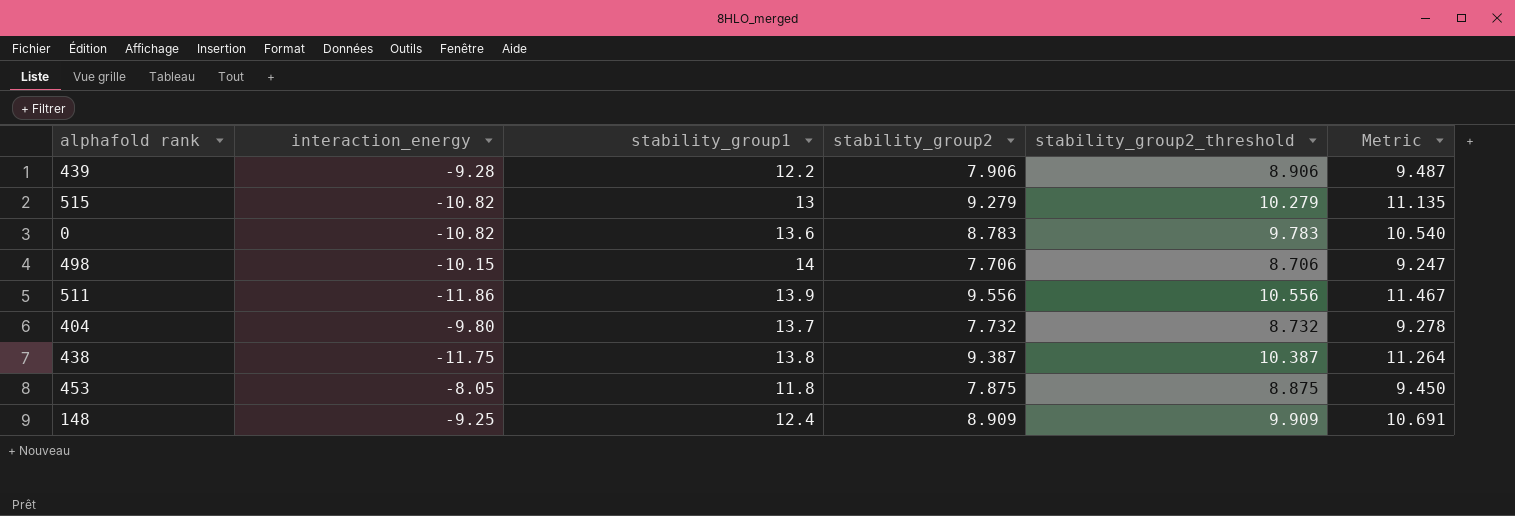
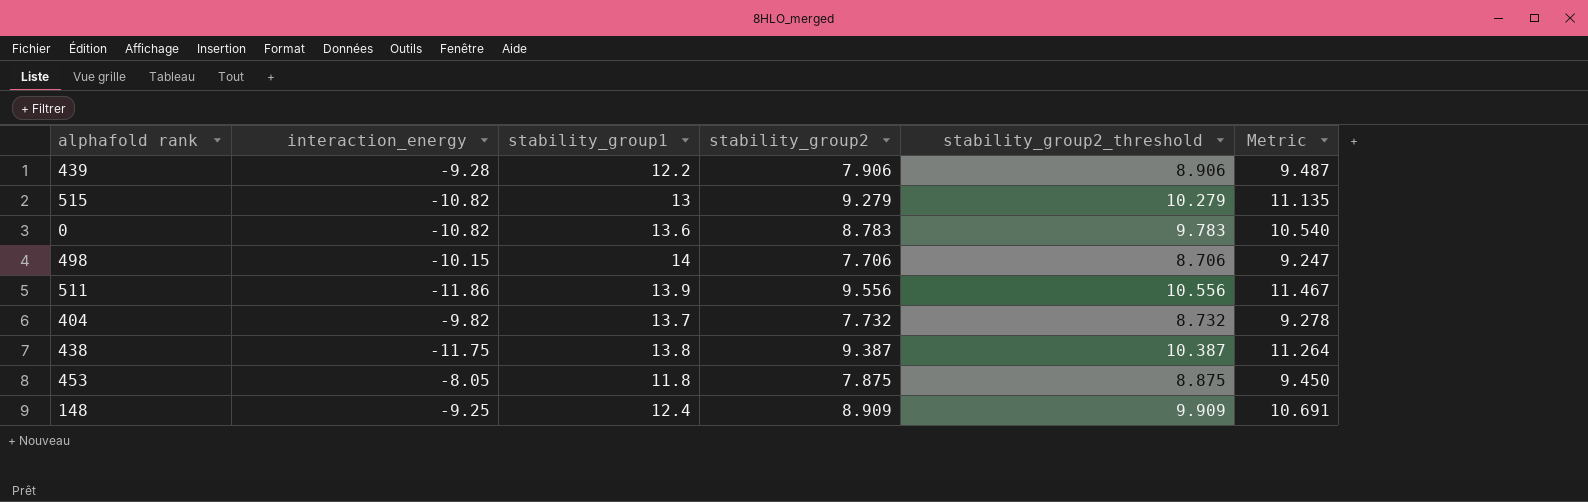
404 | interaction_energy: -9.80 -> -9.82

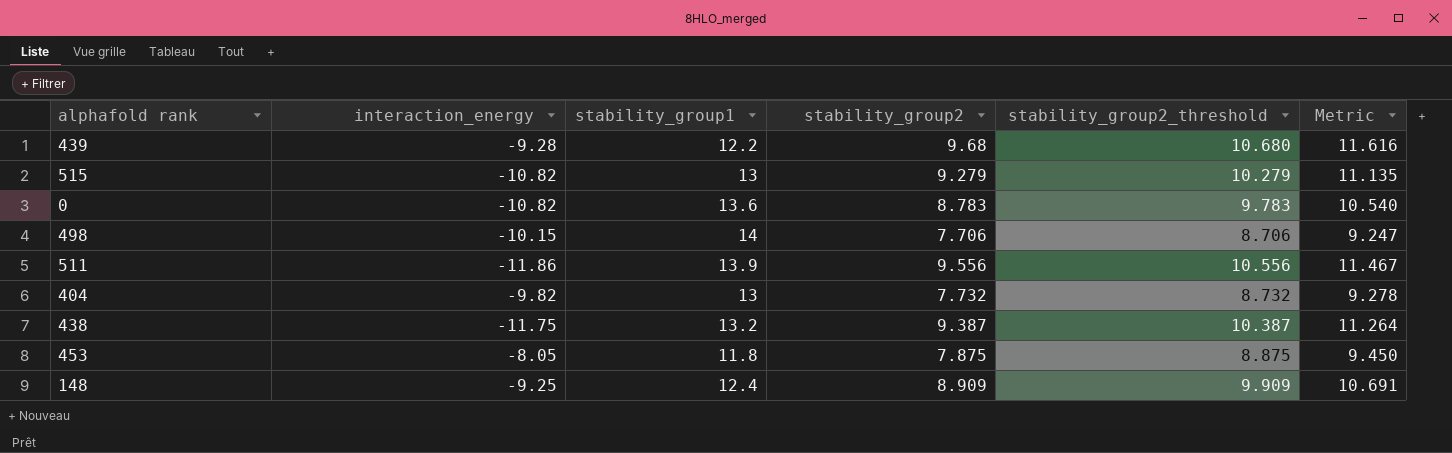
439 | stability_group2: 7.906 -> 9.68
439 | stability_group2_threshold: 8.906 -> 10.680
439 | Metric: 9.487 -> 11.616
404 | stability_group1: 13.7 -> 13
438 | stability_group1: 13.8 -> 13.2

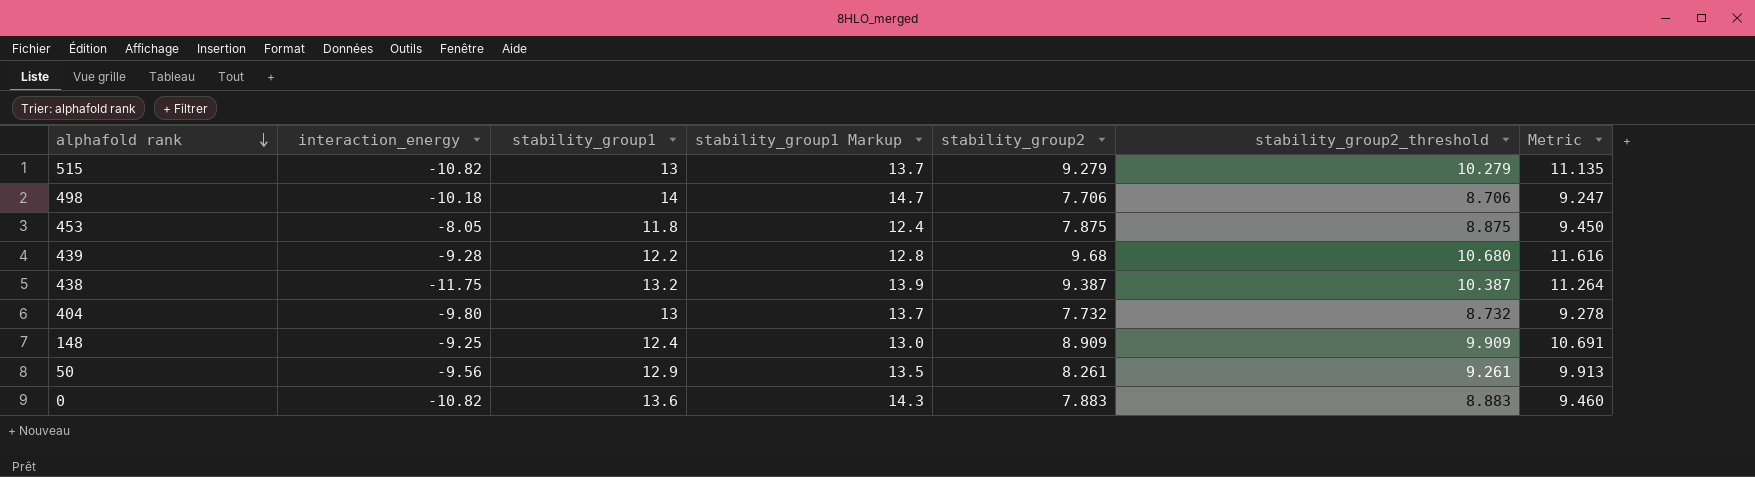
row order: none -> alphafold rank descending
column stability_group1 Markup | formula: none -> [stability_group1] * 1.05
row 511: -11.86 | 13.9 | 9.556 | 10.556 | 11.467 -> none
498 | interaction_energy: -10.15 -> -10.18
404 | interaction_energy: -9.82 -> -9.80
row 50: none -> -9.56 | 12.9 | 13.5 | 8.261 | 9.261 | 9.913
0 | stability_group2: 8.783 -> 7.883
0 | stability_group2_threshold: 9.783 -> 8.883
0 | Metric: 10.540 -> 9.460

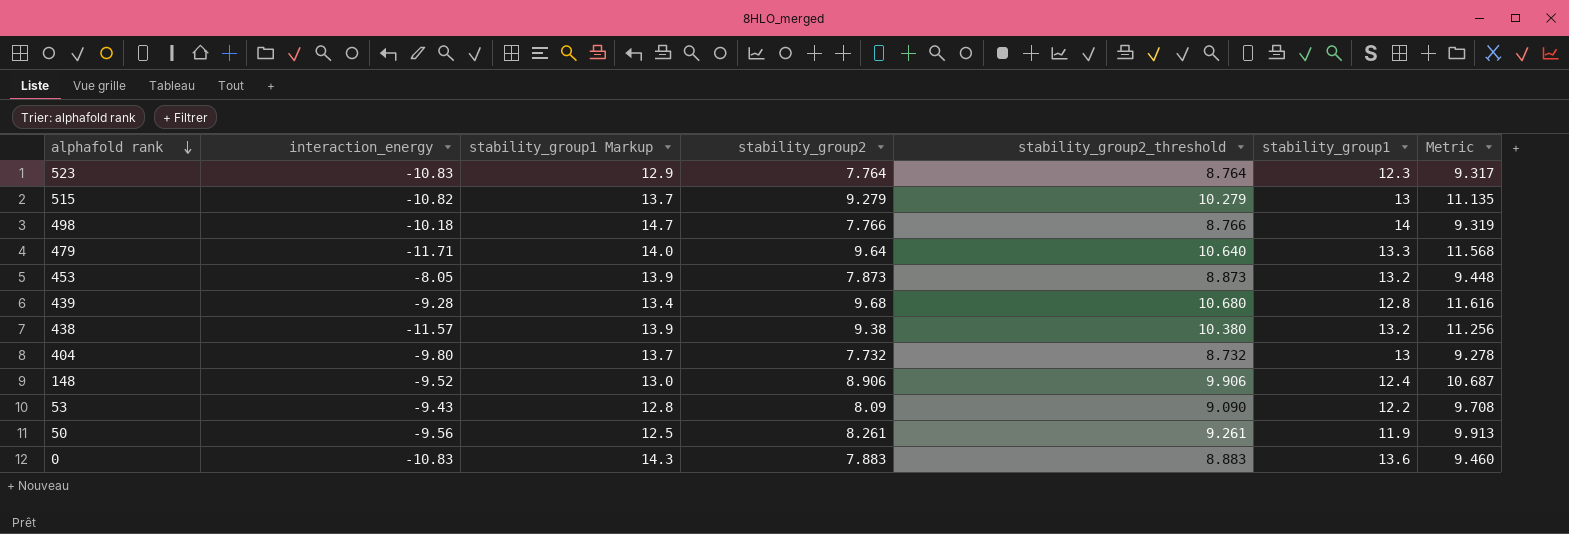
column stability_group1 | position: 3 -> 6
row 523: none -> -10.83 | 12.9 | 7.764 | 8.764 | 12.3 | 9.317
498 | stability_group2: 7.706 -> 7.766
498 | stability_group2_threshold: 8.706 -> 8.766
498 | Metric: 9.247 -> 9.319
row 479: none -> -11.71 | 14.0 | 9.64 | 10.640 | 13.3 | 11.568
453 | stability_group1 Markup: 12.4 -> 13.9
453 | stability_group2: 7.875 -> 7.873
453 | stability_group2_threshold: 8.875 -> 8.873
453 | stability_group1: 11.8 -> 13.2
453 | Metric: 9.450 -> 9.448
439 | stability_group1 Markup: 12.8 -> 13.4
439 | stability_group1: 12.2 -> 12.8
438 | interaction_energy: -11.75 -> -11.57
438 | stability_group2: 9.387 -> 9.38
438 | stability_group2_threshold: 10.387 -> 10.380
438 | Metric: 11.264 -> 11.256
148 | interaction_energy: -9.25 -> -9.52
148 | stability_group2: 8.909 -> 8.906
148 | stability_group2_threshold: 9.909 -> 9.906
148 | Metric: 10.691 -> 10.687
row 53: none -> -9.43 | 12.8 | 8.09 | 9.090 | 12.2 | 9.708
50 | stability_group1 Markup: 13.5 -> 12.5
50 | stability_group1: 12.9 -> 11.9
0 | interaction_energy: -10.82 -> -10.83

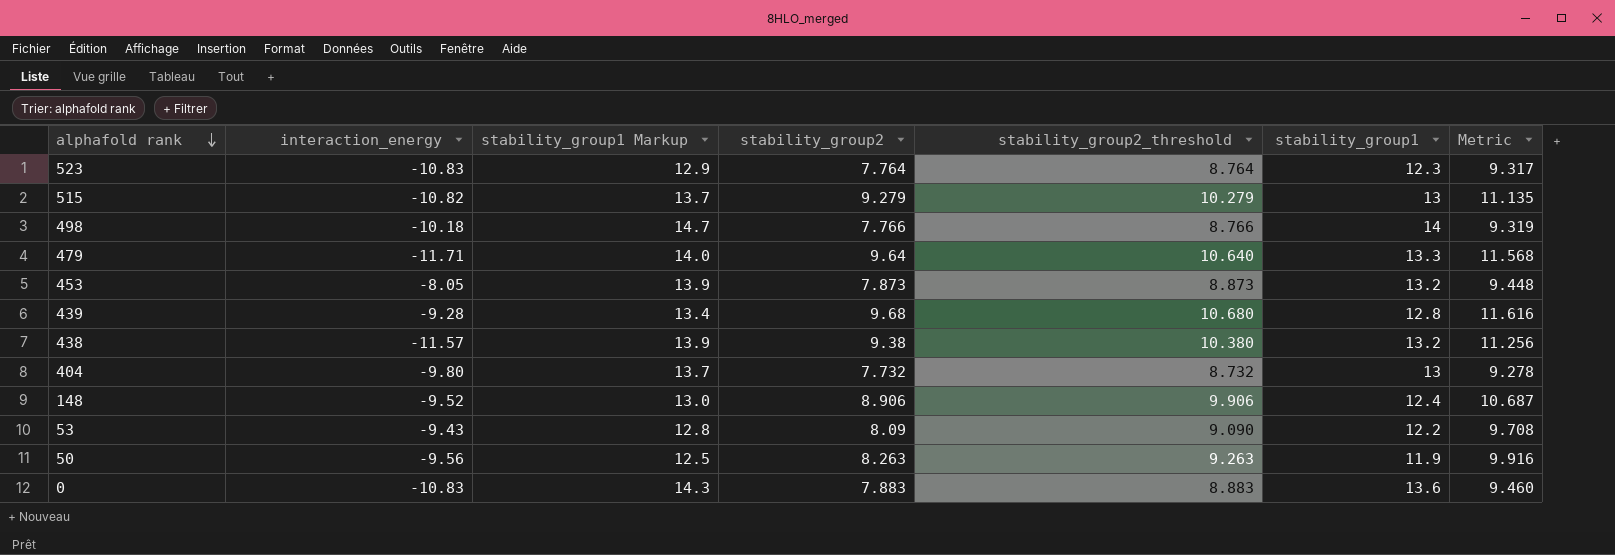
50 | stability_group2: 8.261 -> 8.263
50 | stability_group2_threshold: 9.261 -> 9.263
50 | Metric: 9.913 -> 9.916

